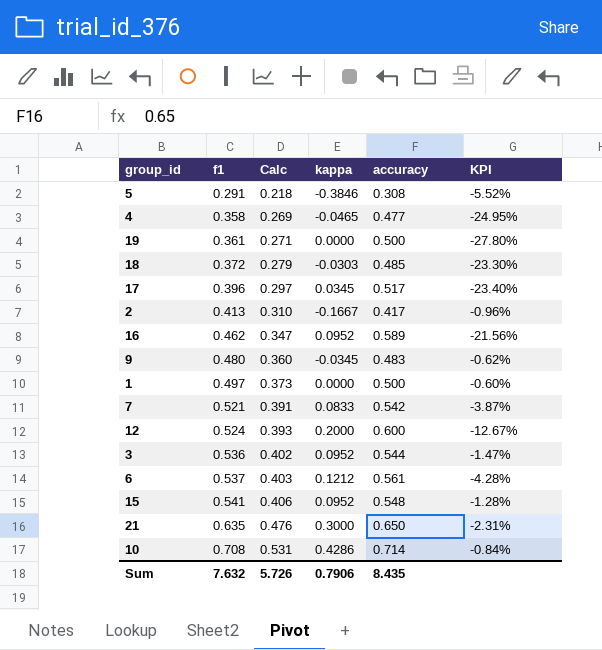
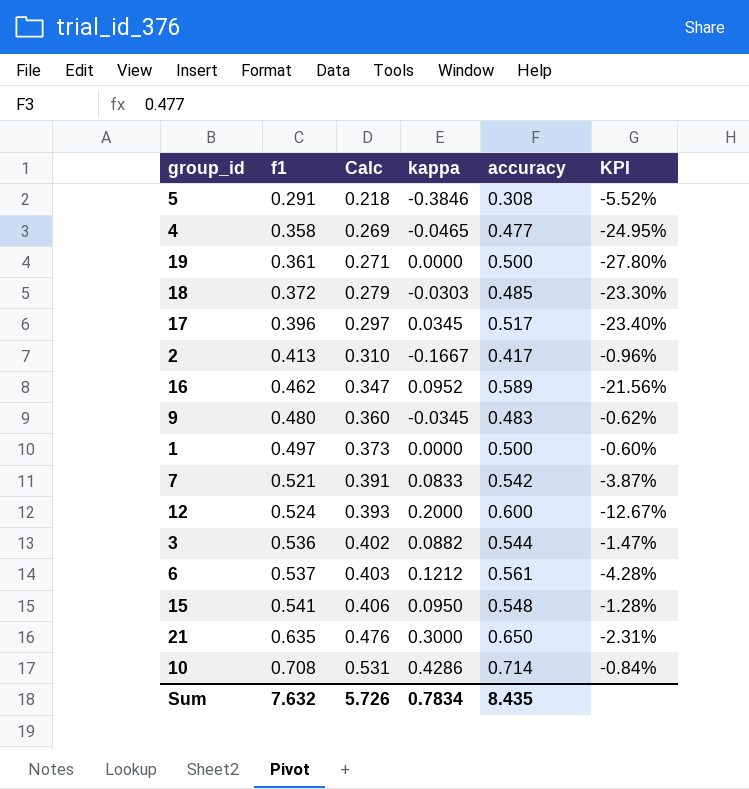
3 | kappa: 0.0952 -> 0.0882
15 | kappa: 0.0952 -> 0.0950
Sum | kappa: 0.7906 -> 0.7834

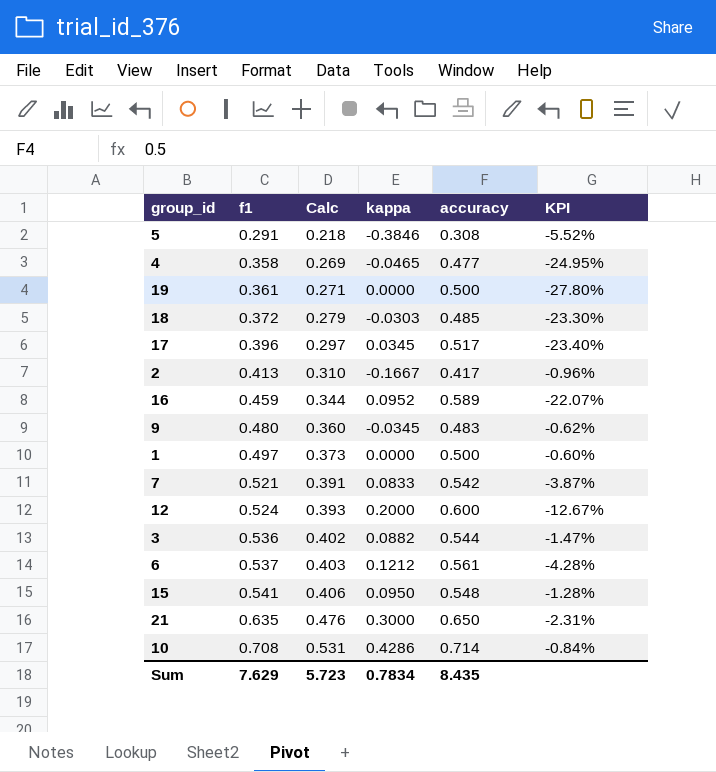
16 | f1: 0.462 -> 0.459
16 | Calc: 0.347 -> 0.344
16 | KPI: -21.56% -> -22.07%
Sum | f1: 7.632 -> 7.629
Sum | Calc: 5.726 -> 5.723

